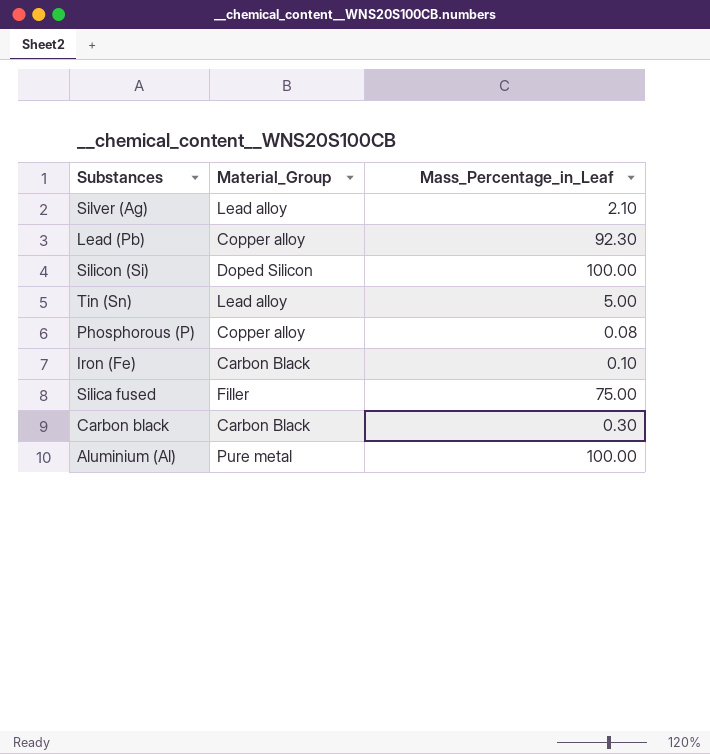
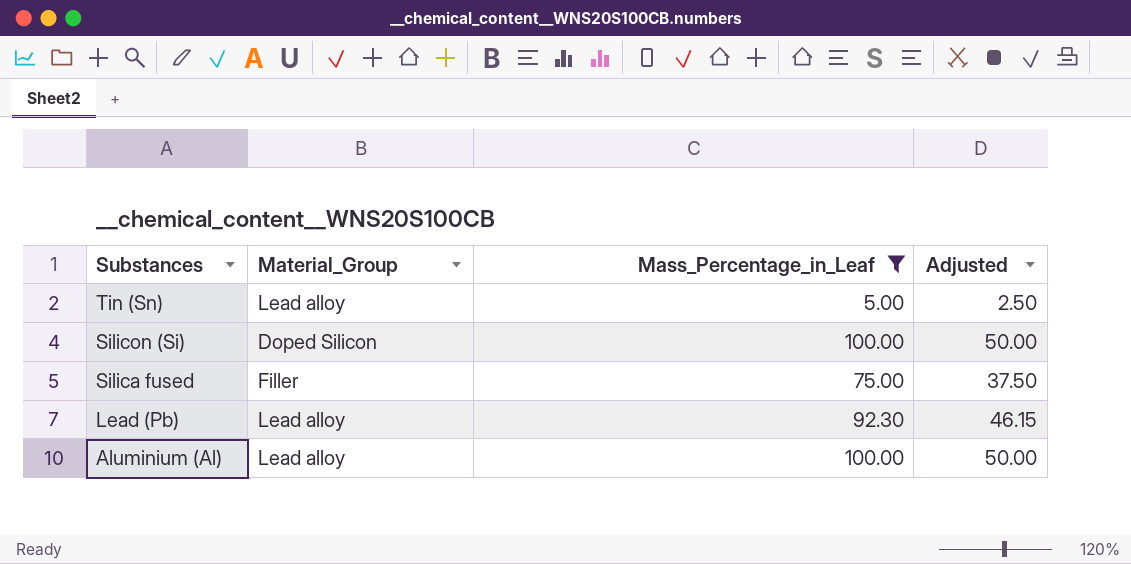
filter: none -> Mass_Percentage_in_Leaf >= 5.00
row order: none -> Substances descending
column Adjusted | formula: none -> [Mass_Percentage_in_Leaf] * 0.5
Lead (Pb) | Material_Group: Copper alloy -> Lead alloy
Aluminium (Al) | Material_Group: Pure metal -> Lead alloy

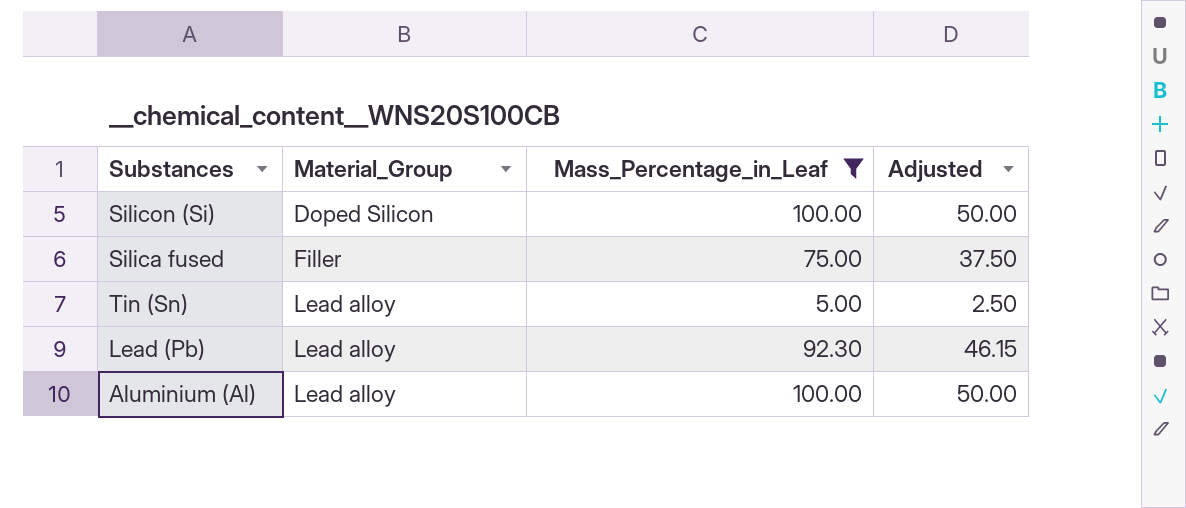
row order: Substances descending -> Material_Group ascending

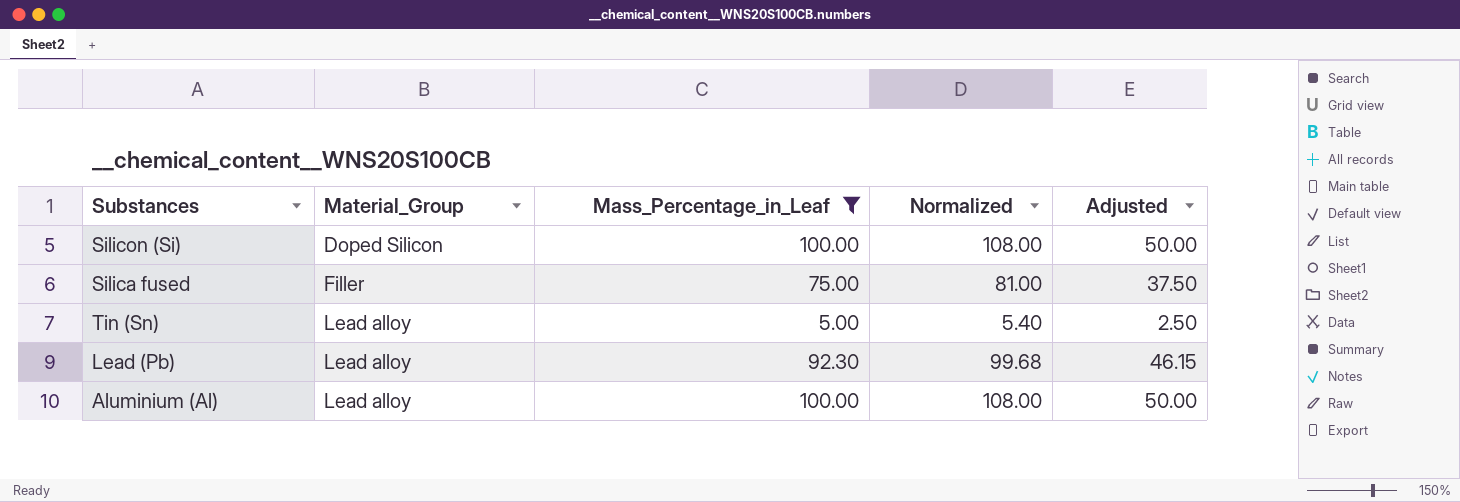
column Normalized | formula: none -> [Mass_Percentage_in_Leaf] * 1.08

